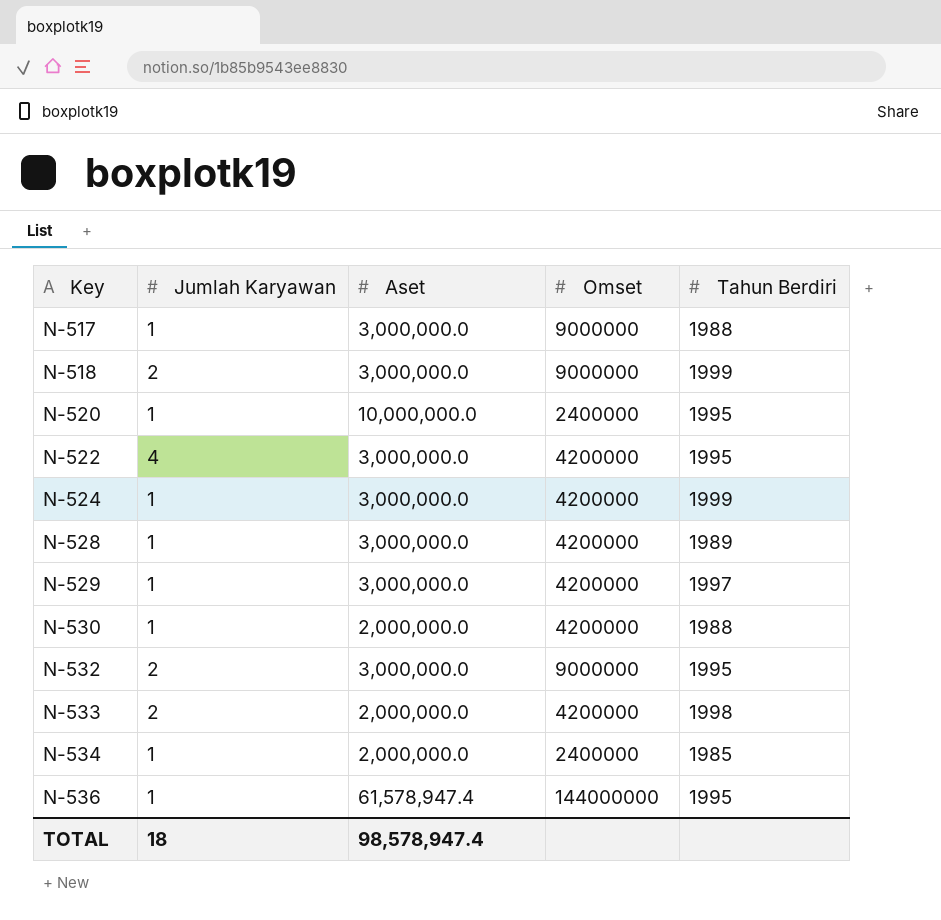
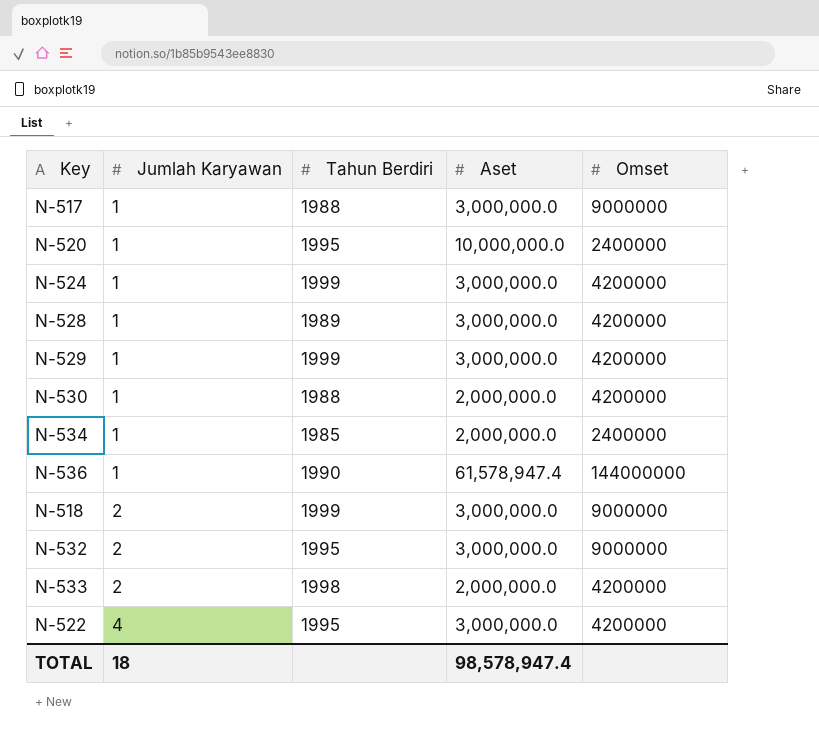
row order: Key ascending -> Jumlah Karyawan ascending
column Tahun Berdiri | position: 5 -> 3
N-529 | Tahun Berdiri: 1997 -> 1999
N-536 | Tahun Berdiri: 1995 -> 1990

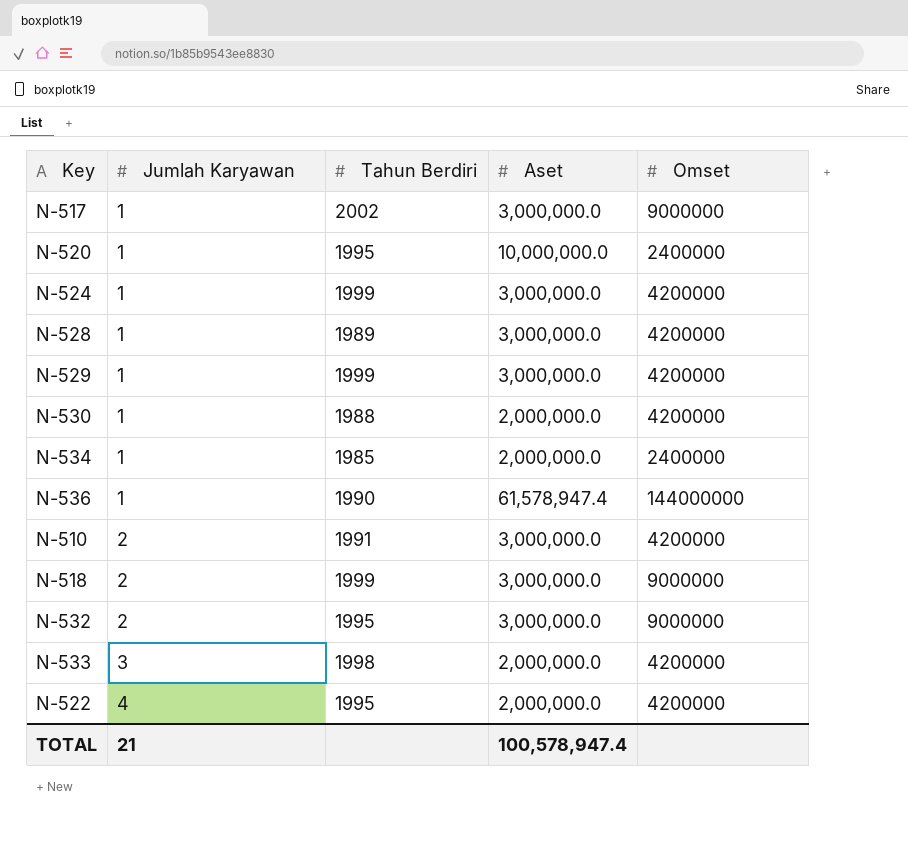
N-517 | Tahun Berdiri: 1988 -> 2002
row N-510: none -> 2 | 1991 | 3,000,000.0 | 4200000
N-533 | Jumlah Karyawan: 2 -> 3
N-522 | Aset: 3,000,000.0 -> 2,000,000.0
TOTAL | Jumlah Karyawan: 18 -> 21
TOTAL | Aset: 98,578,947.4 -> 100,578,947.4

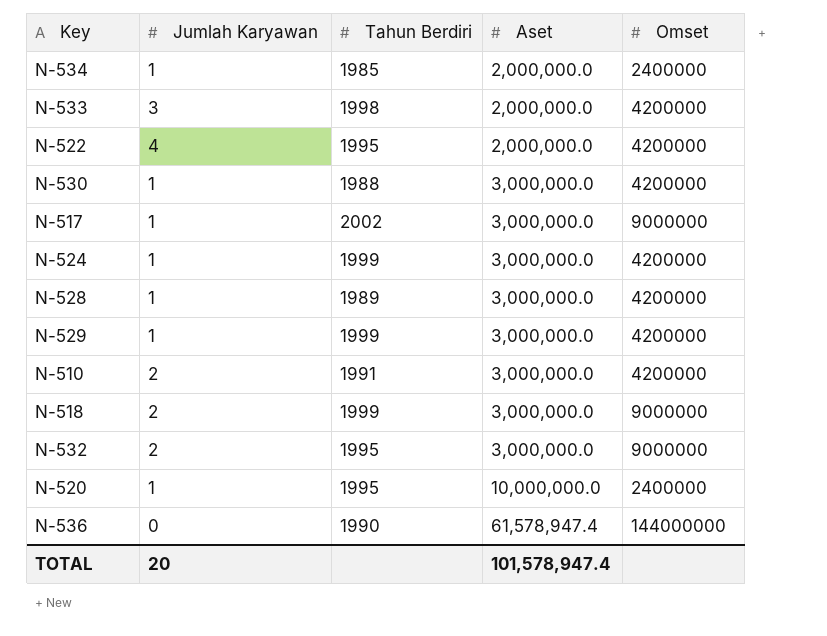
row order: Jumlah Karyawan ascending -> Aset ascending
N-530 | Aset: 2,000,000.0 -> 3,000,000.0
N-536 | Jumlah Karyawan: 1 -> 0
TOTAL | Jumlah Karyawan: 21 -> 20
TOTAL | Aset: 100,578,947.4 -> 101,578,947.4

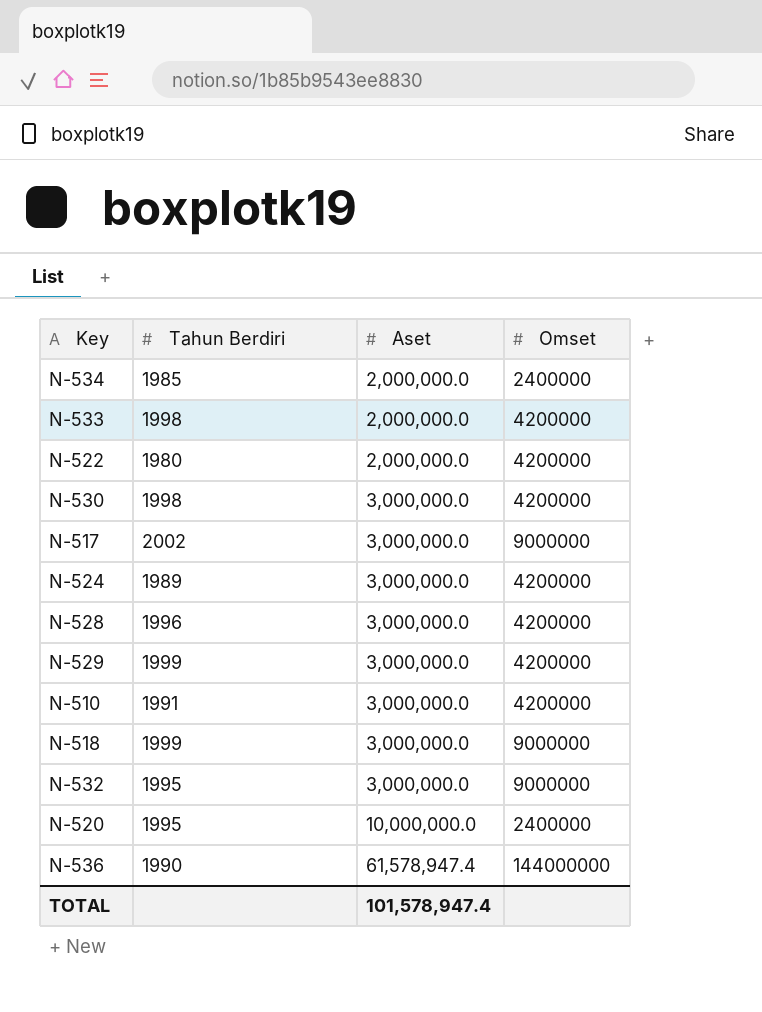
column Jumlah Karyawan | position: 2 -> none
N-522 | Tahun Berdiri: 1995 -> 1980
N-530 | Tahun Berdiri: 1988 -> 1998
N-524 | Tahun Berdiri: 1999 -> 1989
N-528 | Tahun Berdiri: 1989 -> 1996

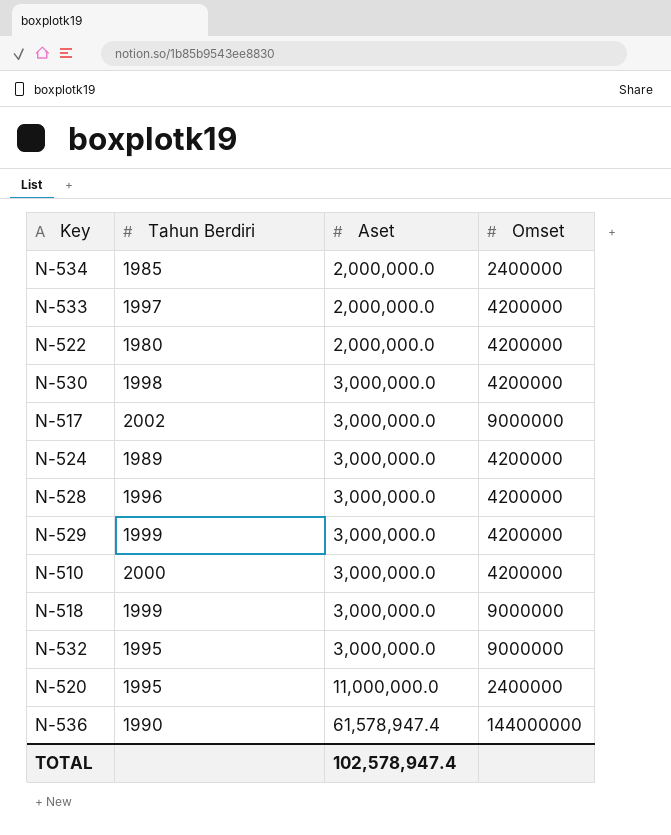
N-533 | Tahun Berdiri: 1998 -> 1997
N-510 | Tahun Berdiri: 1991 -> 2000
N-520 | Aset: 10,000,000.0 -> 11,000,000.0
TOTAL | Aset: 101,578,947.4 -> 102,578,947.4

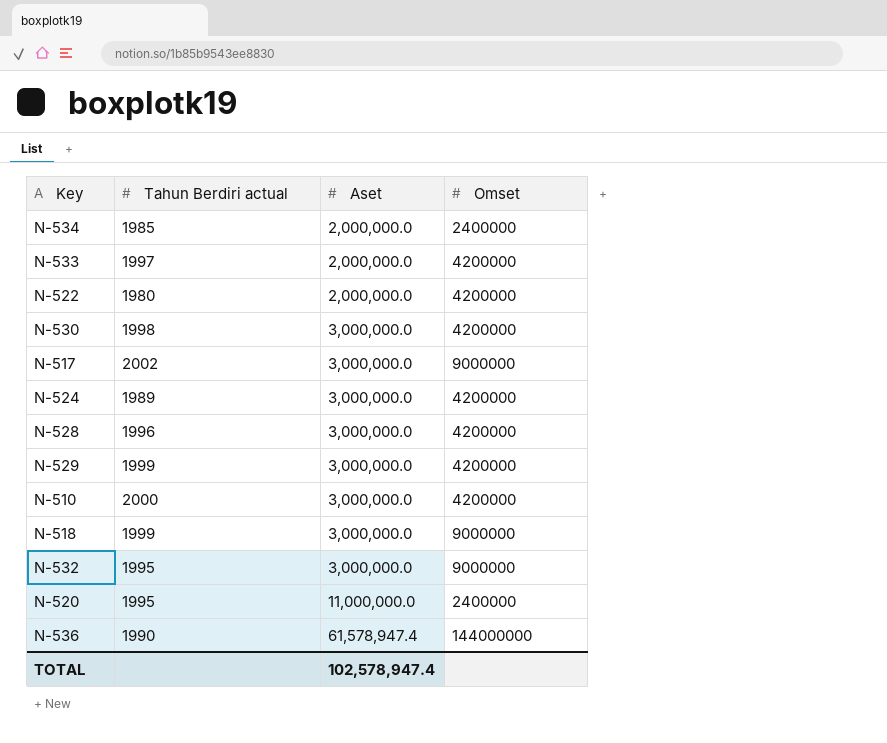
column name: Tahun Berdiri -> Tahun Berdiri actual

